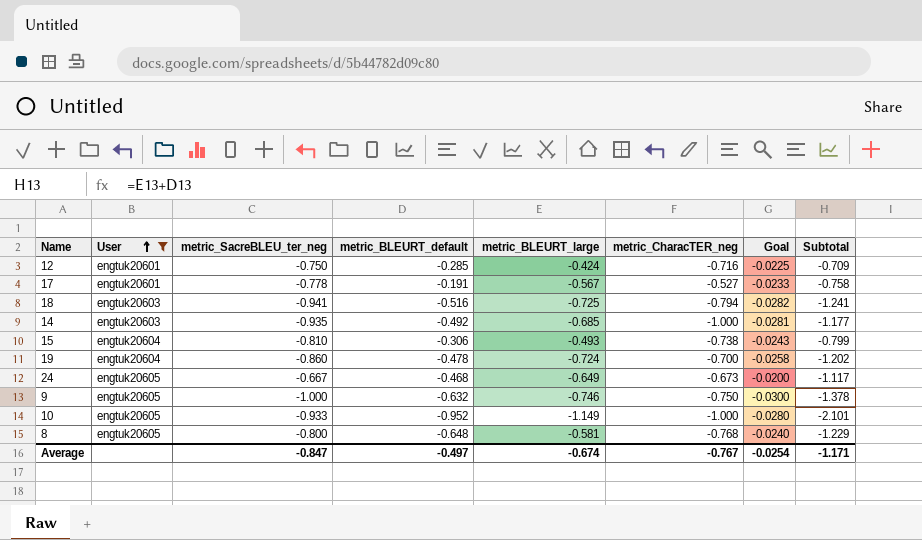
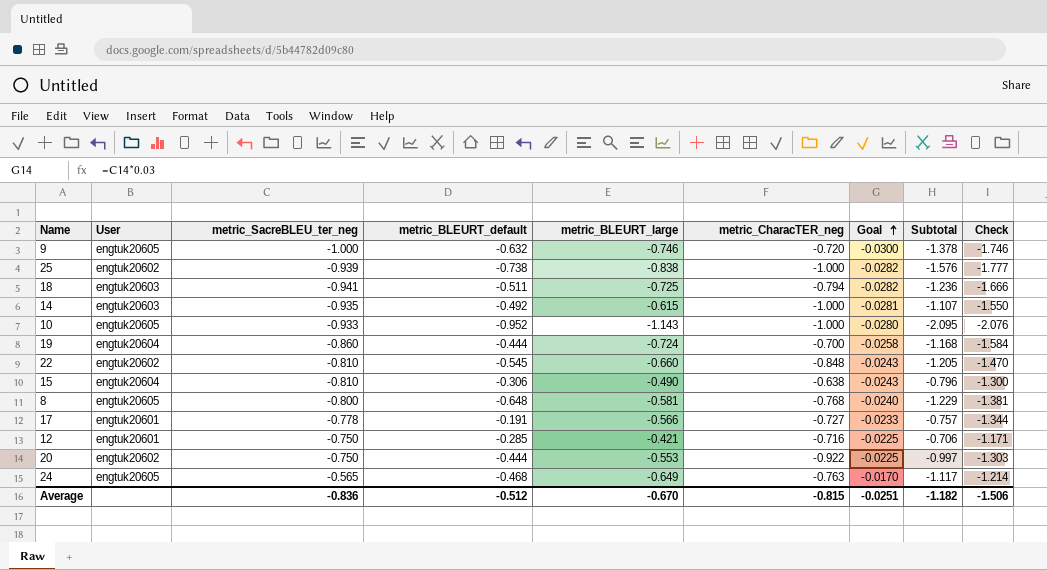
filter: User != engtuk20602 -> none
row order: User ascending -> Goal ascending
column Check | formula: none -> [metric_SacreBLEU_ter_neg] + [metric_BLEURT_large]
9 | metric_CharacTER_neg: -0.750 -> -0.720
18 | metric_BLEURT_default: -0.516 -> -0.511
18 | Subtotal: -1.241 -> -1.236
14 | metric_BLEURT_large: -0.685 -> -0.615
14 | Subtotal: -1.177 -> -1.107
10 | metric_BLEURT_large: -1.149 -> -1.143
10 | Subtotal: -2.101 -> -2.095
19 | metric_BLEURT_default: -0.478 -> -0.444
19 | Subtotal: -1.202 -> -1.168
15 | metric_BLEURT_large: -0.493 -> -0.490
15 | metric_CharacTER_neg: -0.738 -> -0.638
15 | Subtotal: -0.799 -> -0.796
17 | metric_BLEURT_large: -0.567 -> -0.566
17 | metric_CharacTER_neg: -0.527 -> -0.727
17 | Subtotal: -0.758 -> -0.757
12 | metric_BLEURT_large: -0.424 -> -0.421
12 | Subtotal: -0.709 -> -0.706
24 | metric_SacreBLEU_ter_neg: -0.667 -> -0.565
24 | metric_CharacTER_neg: -0.673 -> -0.763
24 | Goal: -0.0200 -> -0.0170
Average | metric_SacreBLEU_ter_neg: -0.847 -> -0.836
Average | metric_BLEURT_default: -0.497 -> -0.512
Average | metric_BLEURT_large: -0.674 -> -0.670
Average | metric_CharacTER_neg: -0.767 -> -0.815
Average | Goal: -0.0254 -> -0.0251
Average | Subtotal: -1.171 -> -1.182

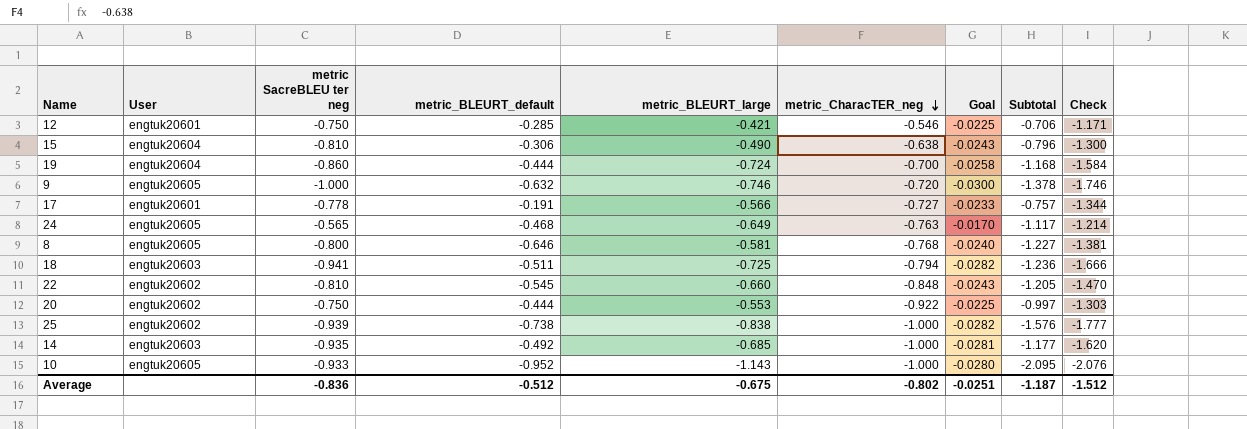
row order: Goal ascending -> metric_CharacTER_neg descending
column name: metric_SacreBLEU_ter_neg -> metric SacreBLEU ter neg
12 | metric_CharacTER_neg: -0.716 -> -0.546
8 | metric_BLEURT_default: -0.648 -> -0.646
8 | Subtotal: -1.229 -> -1.227
14 | metric_BLEURT_large: -0.615 -> -0.685
14 | Subtotal: -1.107 -> -1.177
14 | Check: -1.550 -> -1.620
Average | metric_BLEURT_large: -0.670 -> -0.675
Average | metric_CharacTER_neg: -0.815 -> -0.802
Average | Subtotal: -1.182 -> -1.187
Average | Check: -1.506 -> -1.512

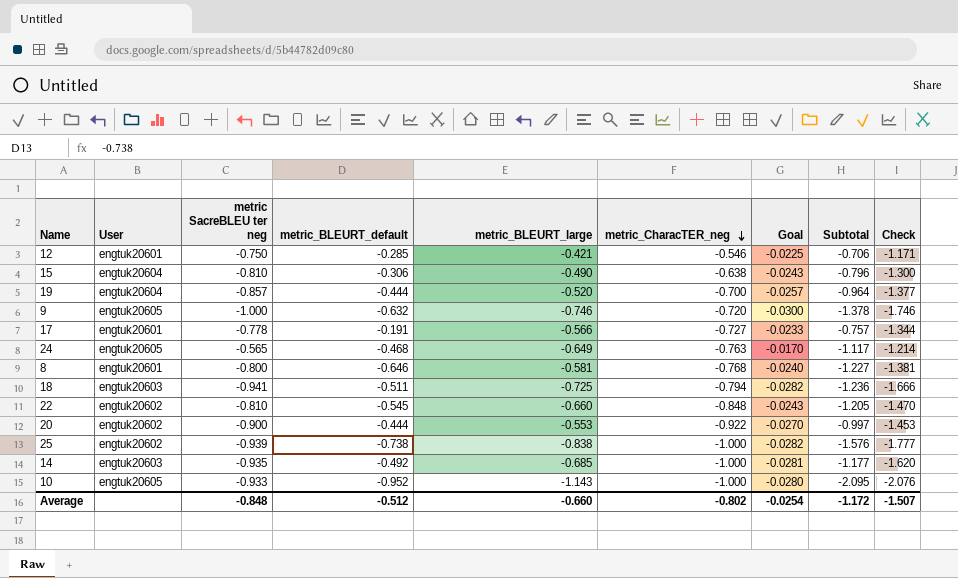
19 | metric SacreBLEU ter neg: -0.860 -> -0.857
19 | metric_BLEURT_large: -0.724 -> -0.520
19 | Goal: -0.0258 -> -0.0257
19 | Subtotal: -1.168 -> -0.964
19 | Check: -1.584 -> -1.377
8 | User: engtuk20605 -> engtuk20601
20 | metric SacreBLEU ter neg: -0.750 -> -0.900
20 | Goal: -0.0225 -> -0.0270
20 | Check: -1.303 -> -1.453
Average | metric SacreBLEU ter neg: -0.836 -> -0.848
Average | metric_BLEURT_large: -0.675 -> -0.660
Average | Goal: -0.0251 -> -0.0254
Average | Subtotal: -1.187 -> -1.172
Average | Check: -1.512 -> -1.507

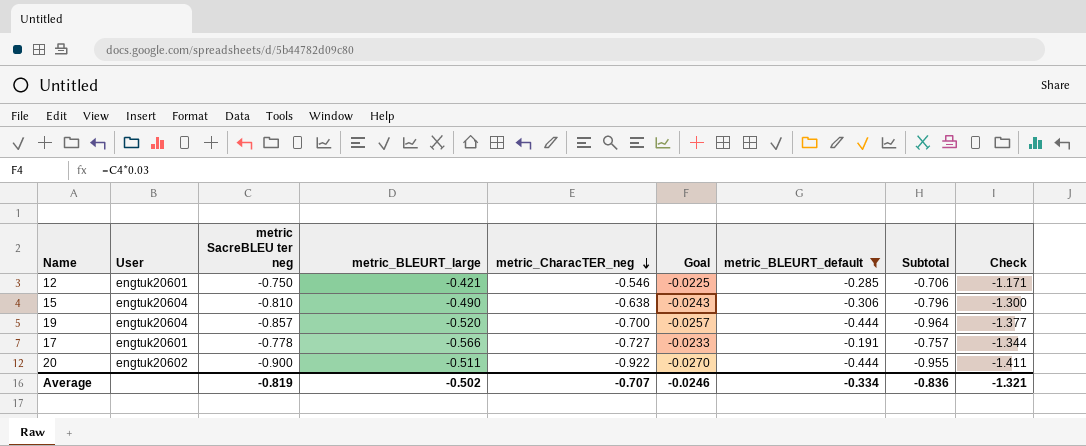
filter: none -> metric_BLEURT_default >= -0.444
column metric_BLEURT_default | position: 4 -> 7
20 | metric_BLEURT_large: -0.553 -> -0.511
20 | Subtotal: -0.997 -> -0.955
20 | Check: -1.453 -> -1.411
Average | metric SacreBLEU ter neg: -0.848 -> -0.819
Average | metric_BLEURT_large: -0.660 -> -0.502
Average | metric_CharacTER_neg: -0.802 -> -0.707
Average | Goal: -0.0254 -> -0.0246
Average | metric_BLEURT_default: -0.512 -> -0.334
Average | Subtotal: -1.172 -> -0.836
Average | Check: -1.507 -> -1.321

